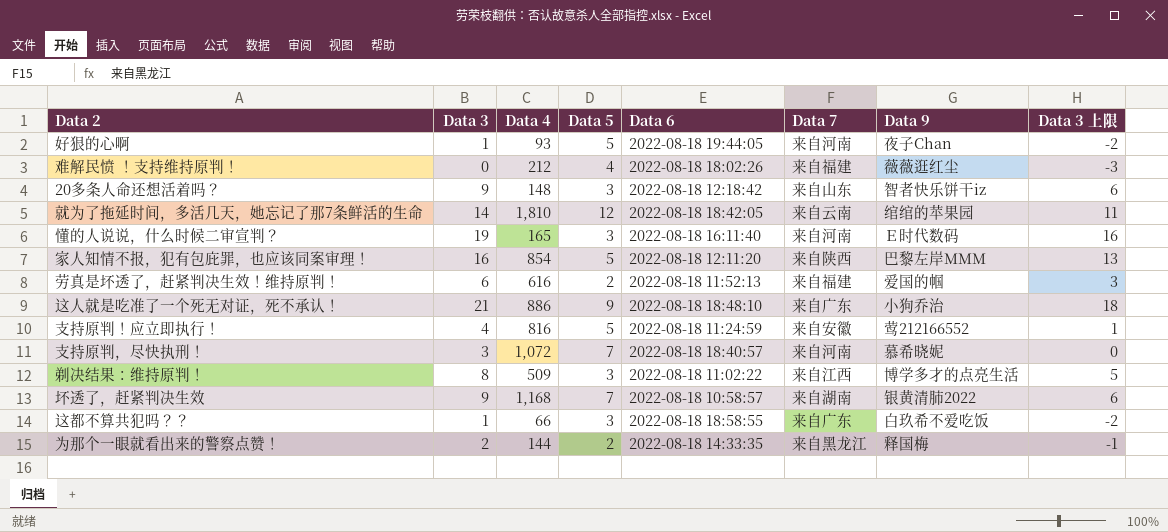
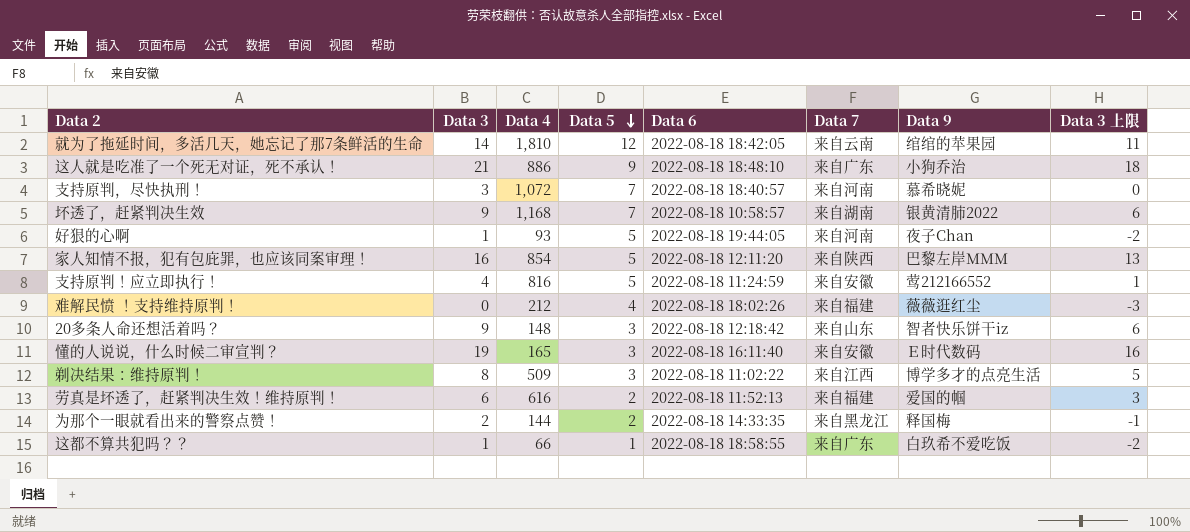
row order: none -> Data 5 descending
懂的人说说，什么时候二审宣判？ | Data 7: 来自河南 -> 来自安徽
这都不算共犯吗？？ | Data 5: 3 -> 1

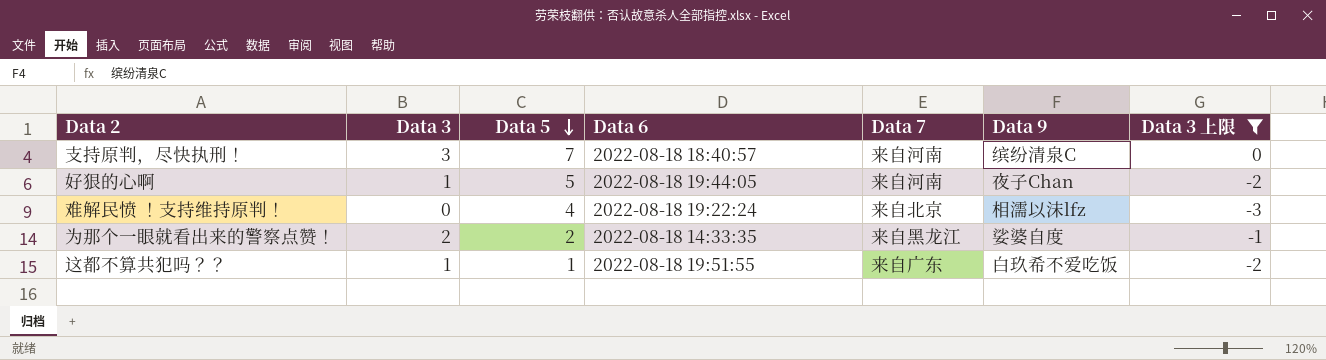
filter: none -> Data 3 上限 <= 0
column Data 4 | position: 3 -> none
支持原判，尽快执刑！ | Data 9: 慕希晓妮 -> 缤纷清泉C
难解民愤 ！支持维持原判！ | Data 6: 2022-08-18 18:02:26 -> 2022-08-18 19:22:24
难解民愤 ！支持维持原判！ | Data 7: 来自福建 -> 来自北京
难解民愤 ！支持维持原判！ | Data 9: 薇薇逛红尘 -> 相濡以沫lfz
为那个一眼就看出来的警察点赞！ | Data 9: 释国梅 -> 娑婆自度
这都不算共犯吗？？ | Data 6: 2022-08-18 18:58:55 -> 2022-08-18 19:51:55

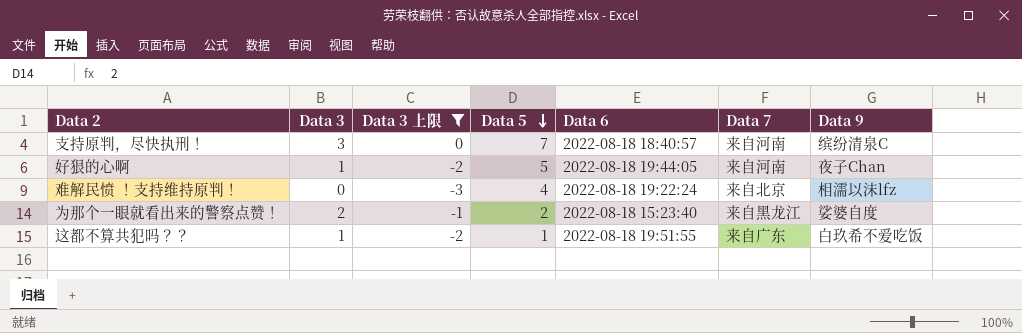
column Data 3 上限 | position: 7 -> 3
为那个一眼就看出来的警察点赞！ | Data 6: 2022-08-18 14:33:35 -> 2022-08-18 15:23:40

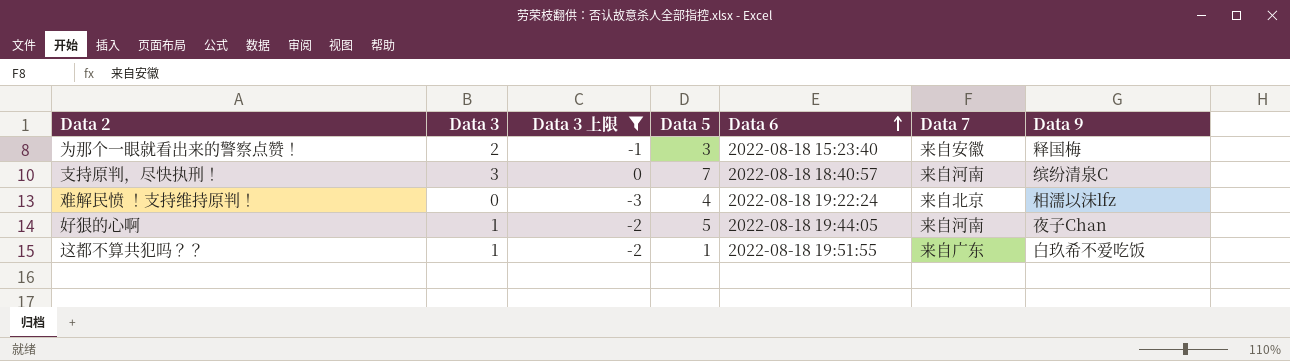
row order: Data 5 descending -> Data 6 ascending
为那个一眼就看出来的警察点赞！ | Data 5: 2 -> 3
为那个一眼就看出来的警察点赞！ | Data 7: 来自黑龙江 -> 来自安徽
为那个一眼就看出来的警察点赞！ | Data 9: 娑婆自度 -> 释国梅

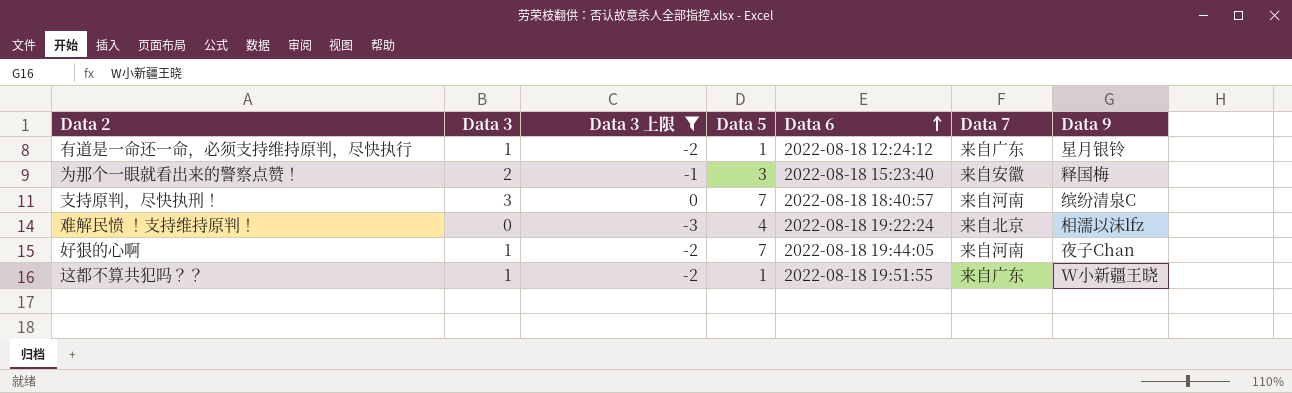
row 有道是一命还一命，必须支持维持原判，尽快执行: none -> 1 | -2 | 1 | 2022-08-18 12:24:12 | 来自广东 | 星月银铃
好狠的心啊 | Data 5: 5 -> 7
这都不算共犯吗？？ | Data 9: 白玖希不爱吃饭 -> W小新疆王晓

